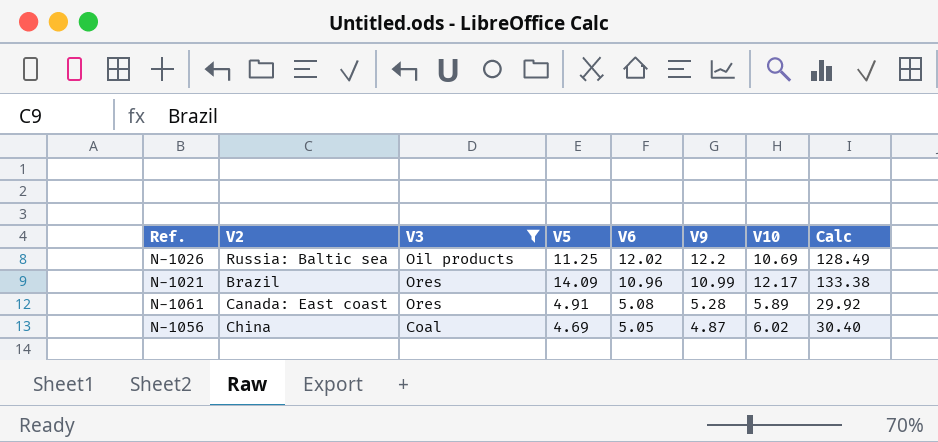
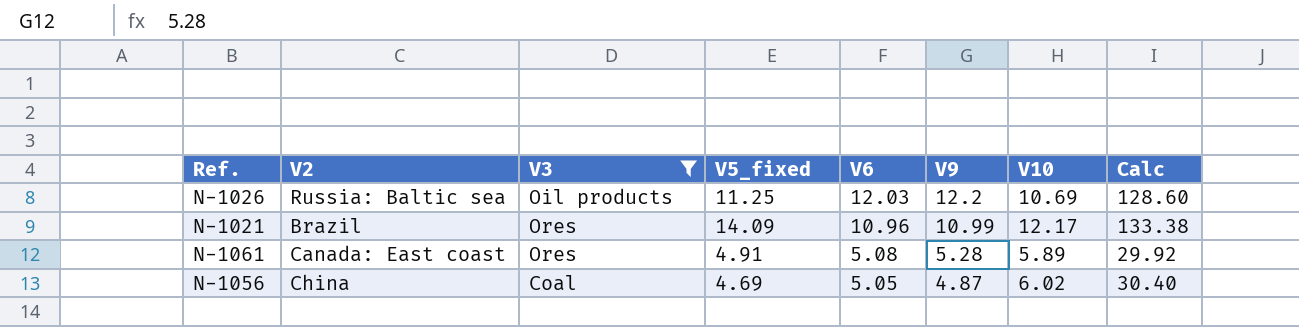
column name: V5 -> V5_fixed
N-1026 | V6: 12.02 -> 12.03
N-1026 | Calc: 128.49 -> 128.60

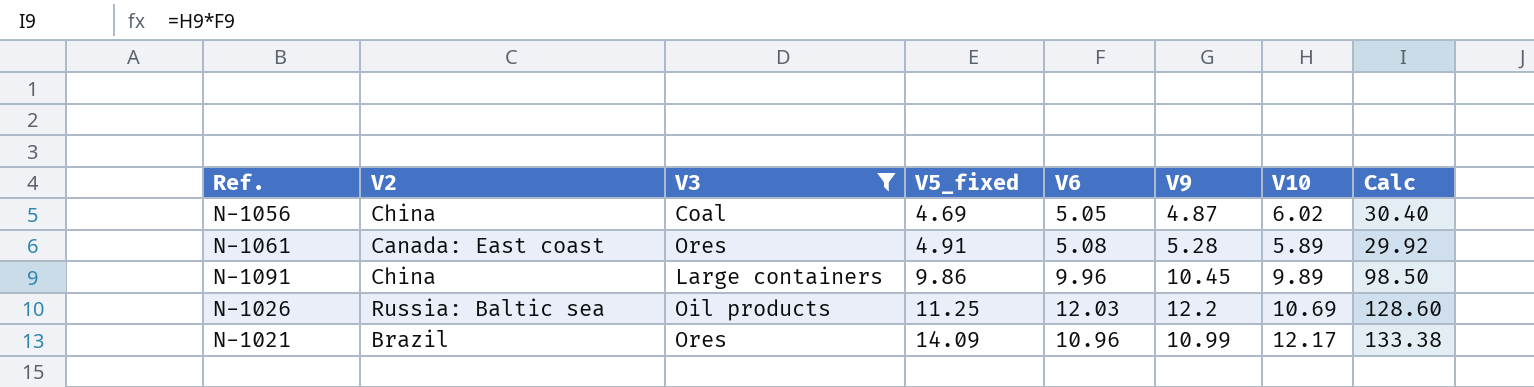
row order: V6 descending -> V5_fixed ascending
row N-1091: none -> China | Large containers | 9.86 | 9.96 | 10.45 | 9.89 | 98.50

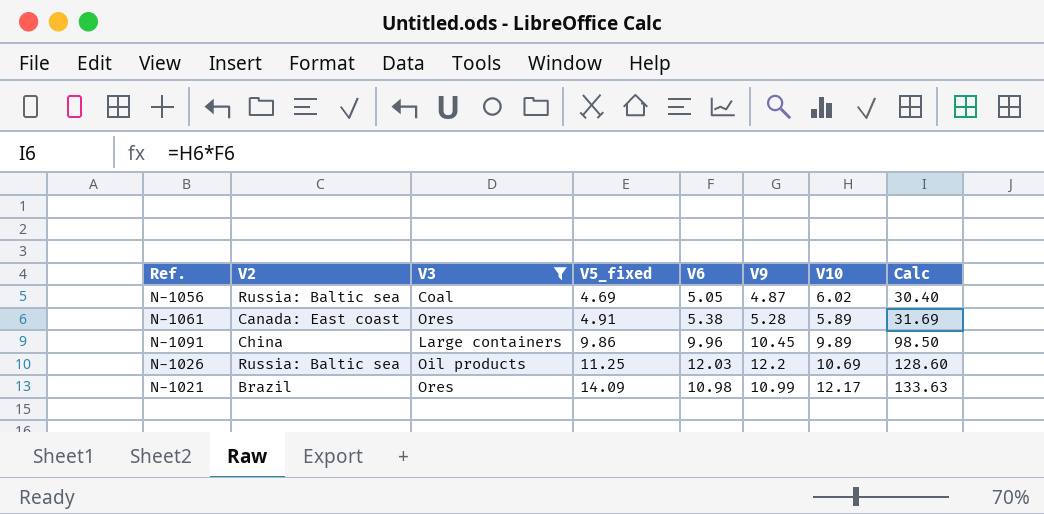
N-1056 | V2: China -> Russia: Baltic sea
N-1061 | V6: 5.08 -> 5.38
N-1061 | Calc: 29.92 -> 31.69
N-1021 | V6: 10.96 -> 10.98
N-1021 | Calc: 133.38 -> 133.63

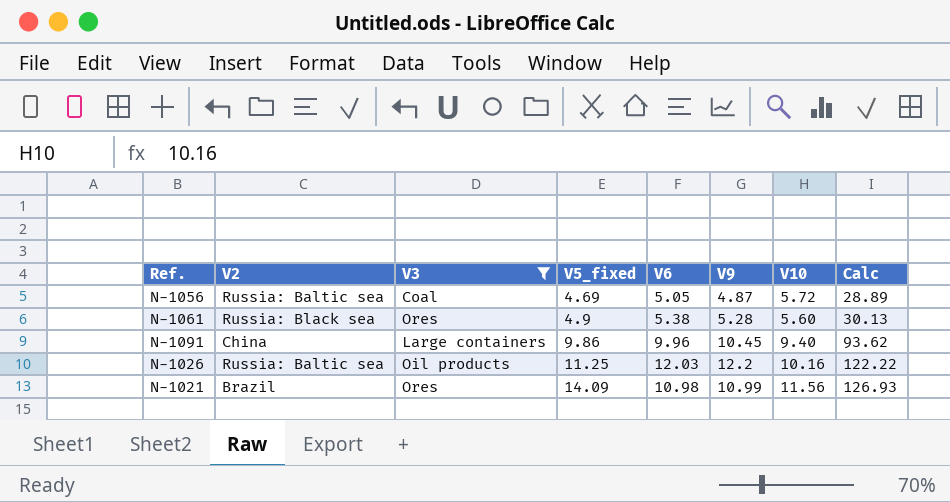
N-1056 | V10: 6.02 -> 5.72
N-1056 | Calc: 30.40 -> 28.89
N-1061 | V2: Canada: East coast -> Russia: Black sea
N-1061 | V5_fixed: 4.91 -> 4.9
N-1061 | V10: 5.89 -> 5.60
N-1061 | Calc: 31.69 -> 30.13
N-1091 | V10: 9.89 -> 9.40
N-1091 | Calc: 98.50 -> 93.62
N-1026 | V10: 10.69 -> 10.16
N-1026 | Calc: 128.60 -> 122.22
N-1021 | V10: 12.17 -> 11.56
N-1021 | Calc: 133.63 -> 126.93

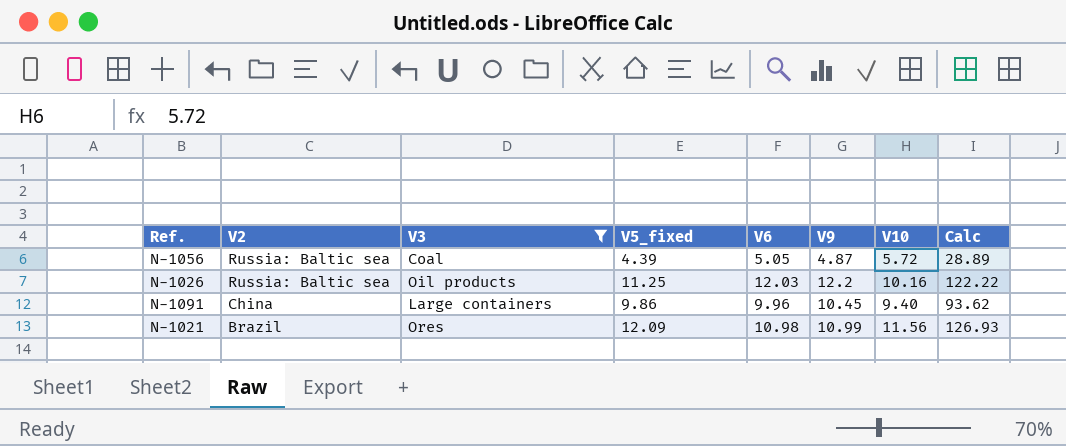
row order: V5_fixed ascending -> V2 descending
row N-1061: Russia: Black sea | Ores | 4.9 | 5.38 | 5.28 | 5.60 | 30.13 -> none
N-1056 | V5_fixed: 4.69 -> 4.39
N-1021 | V5_fixed: 14.09 -> 12.09

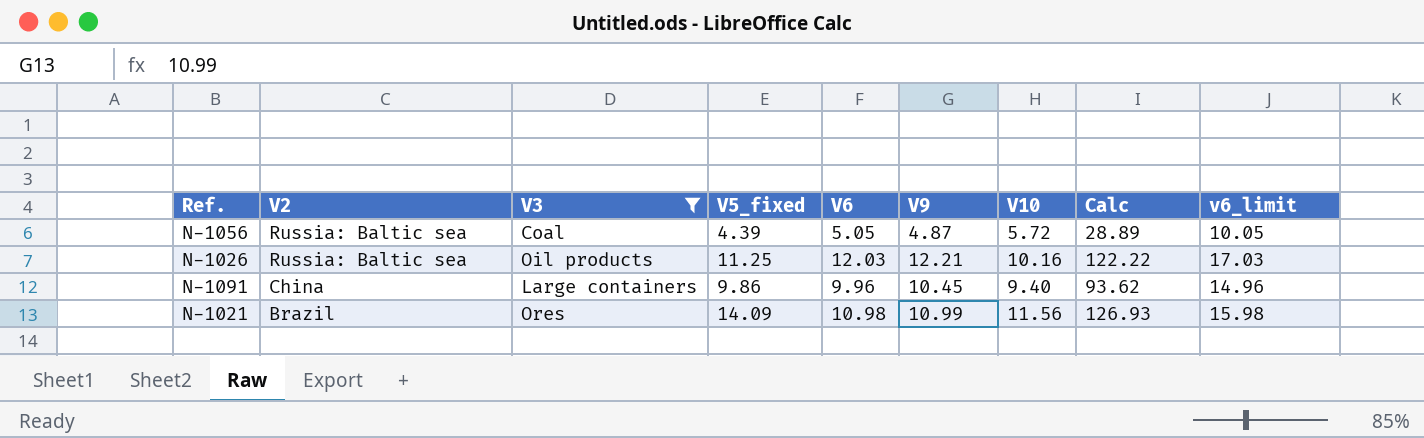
column v6_limit | formula: none -> [V6] + 5
N-1026 | V9: 12.2 -> 12.21
N-1021 | V5_fixed: 12.09 -> 14.09

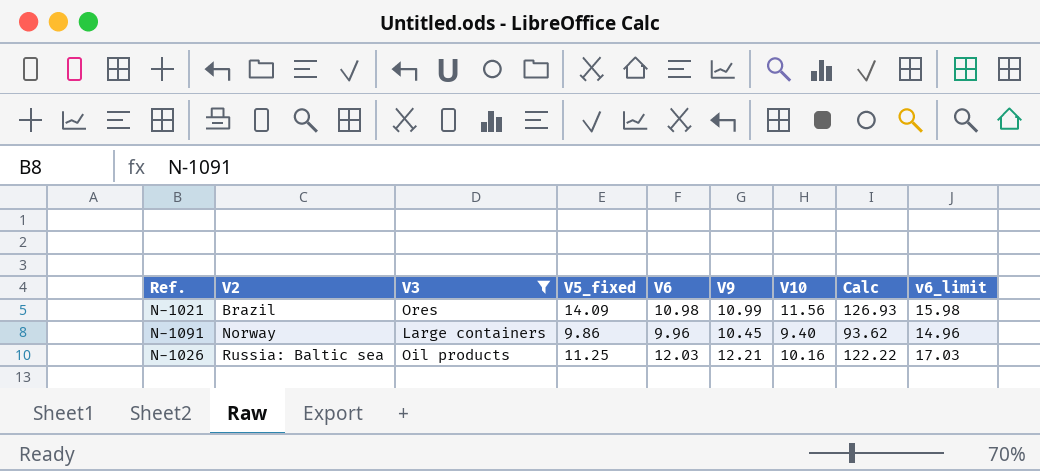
row order: V2 descending -> V2 ascending
row N-1056: Russia: Baltic sea | Coal | 4.39 | 5.05 | 4.87 | 5.72 | 28.89 | 10.05 -> none
N-1091 | V2: China -> Norway

